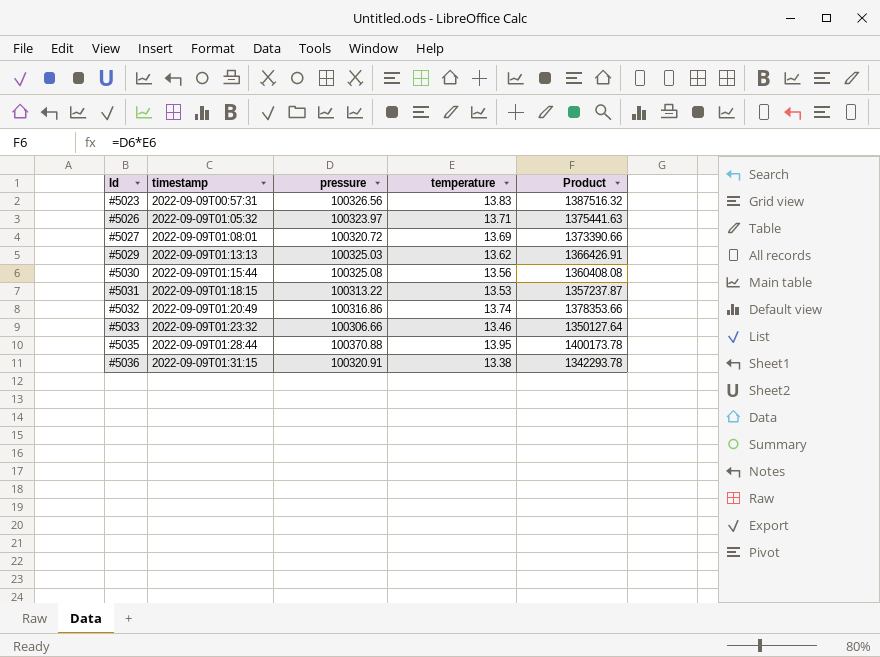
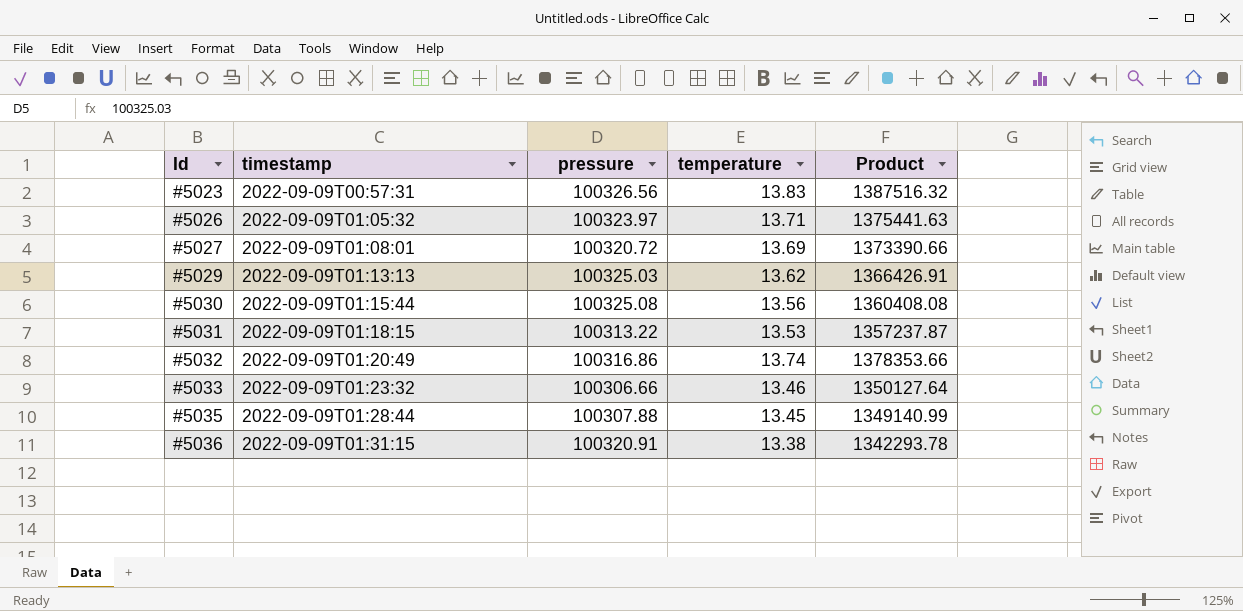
#5035 | pressure: 100370.88 -> 100307.88
#5035 | temperature: 13.95 -> 13.45
#5035 | Product: 1400173.78 -> 1349140.99

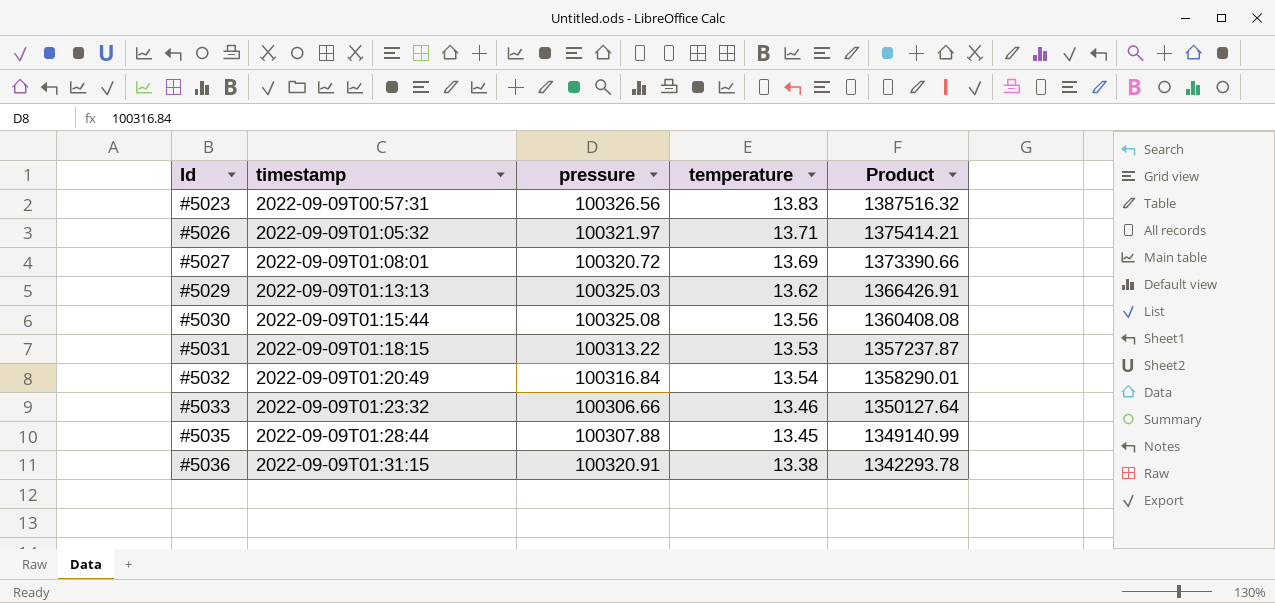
#5026 | pressure: 100323.97 -> 100321.97
#5026 | Product: 1375441.63 -> 1375414.21
#5032 | pressure: 100316.86 -> 100316.84
#5032 | temperature: 13.74 -> 13.54
#5032 | Product: 1378353.66 -> 1358290.01

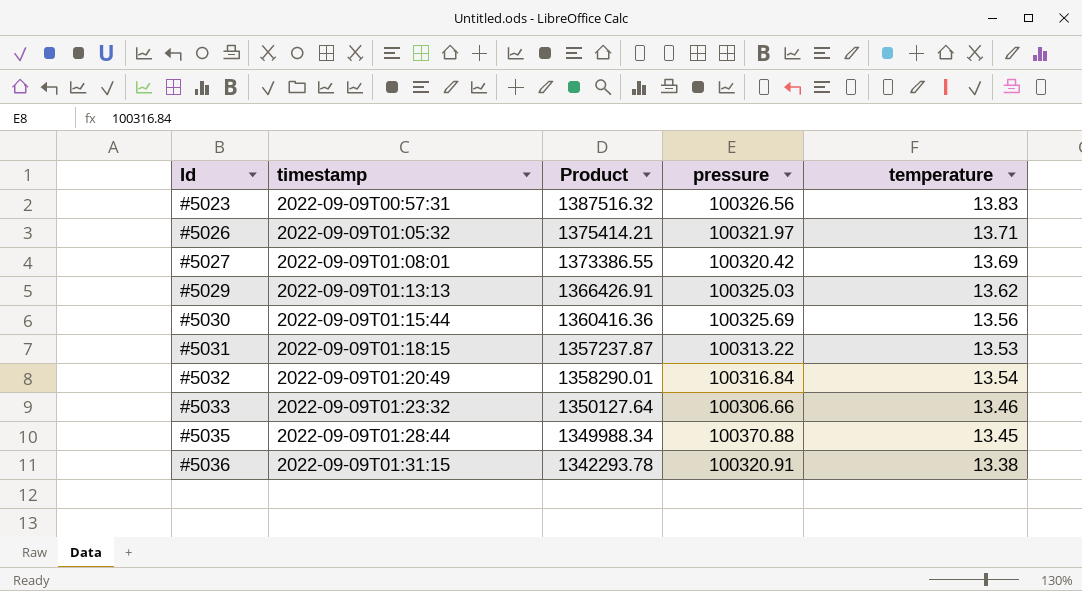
column Product | position: 5 -> 3
#5027 | Product: 1373390.66 -> 1373386.55
#5027 | pressure: 100320.72 -> 100320.42
#5030 | Product: 1360408.08 -> 1360416.36
#5030 | pressure: 100325.08 -> 100325.69
#5035 | Product: 1349140.99 -> 1349988.34
#5035 | pressure: 100307.88 -> 100370.88

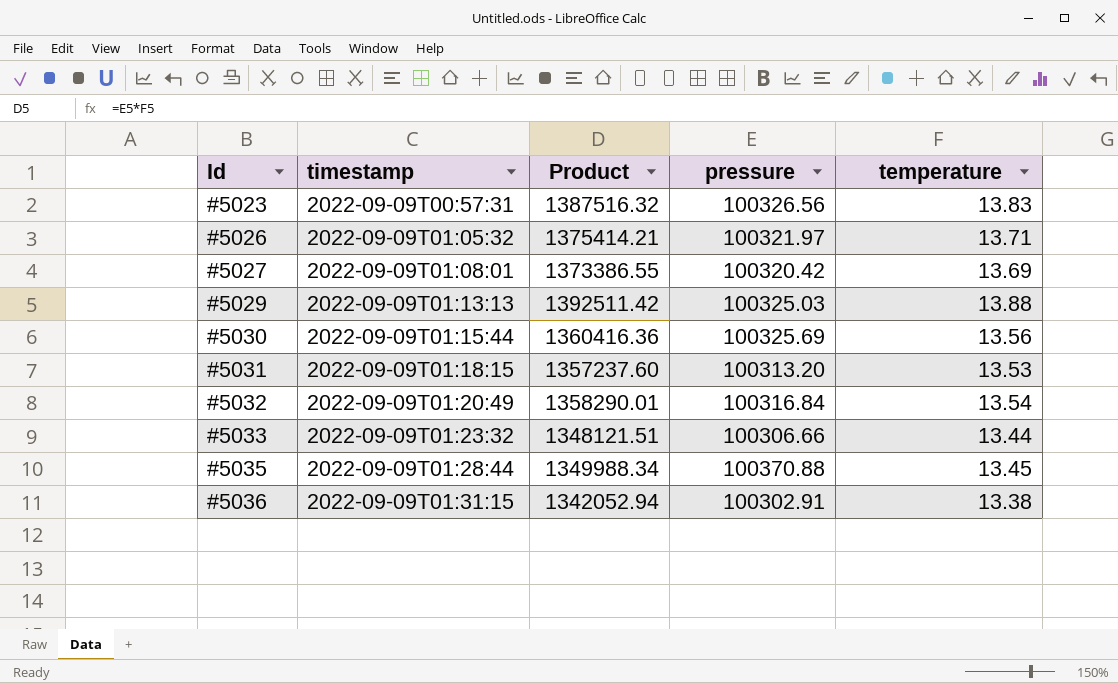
#5029 | Product: 1366426.91 -> 1392511.42
#5029 | temperature: 13.62 -> 13.88
#5031 | Product: 1357237.87 -> 1357237.60
#5031 | pressure: 100313.22 -> 100313.20
#5033 | Product: 1350127.64 -> 1348121.51
#5033 | temperature: 13.46 -> 13.44
#5036 | Product: 1342293.78 -> 1342052.94
#5036 | pressure: 100320.91 -> 100302.91

